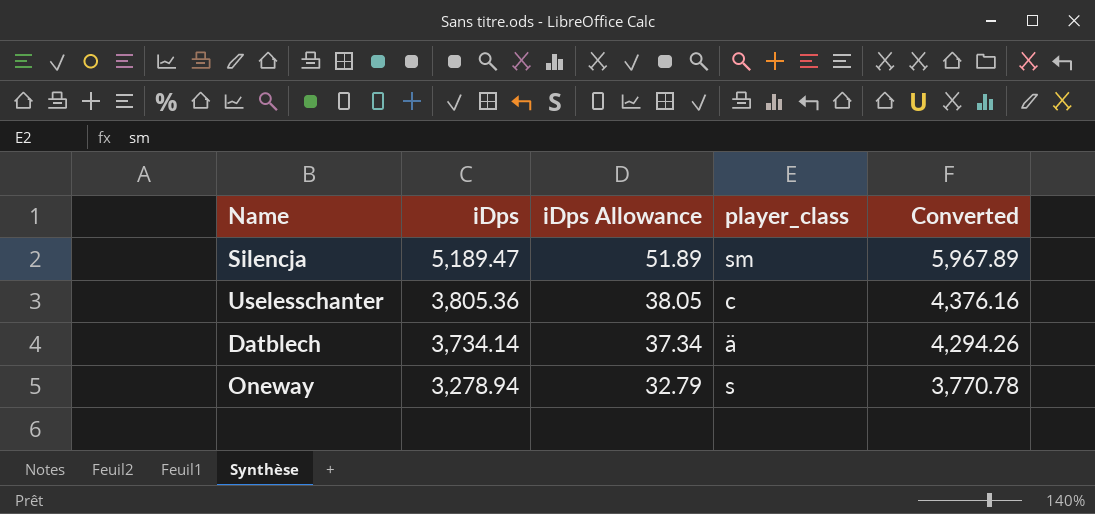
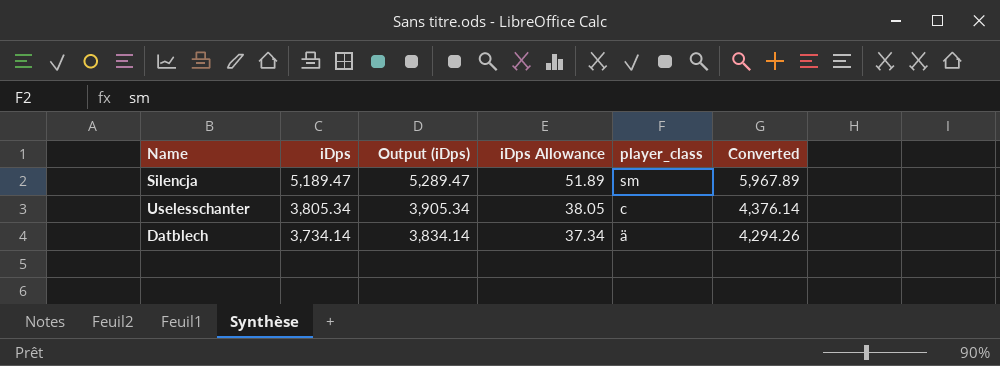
column Output (iDps) | formula: none -> [iDps] + 100
row Oneway: 3,278.94 | 32.79 | s | 3,770.78 -> none
Uselesschanter | iDps: 3,805.36 -> 3,805.34
Uselesschanter | Converted: 4,376.16 -> 4,376.14

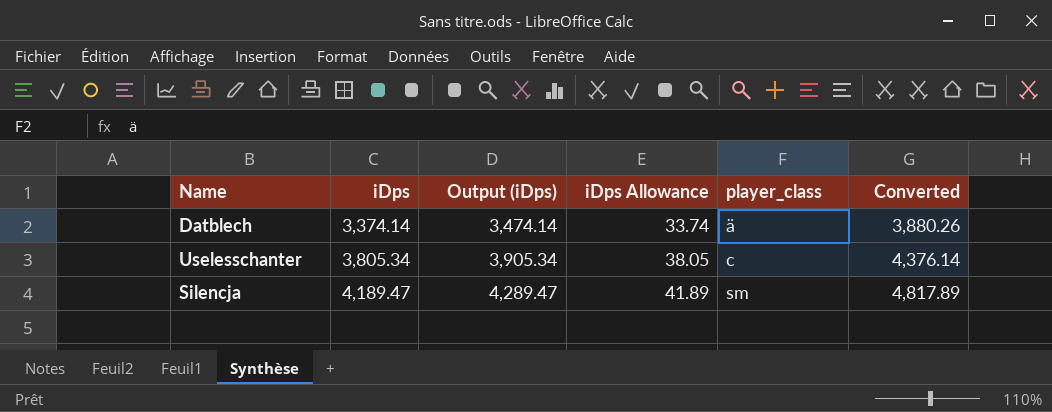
row order: iDps descending -> iDps ascending
Datblech | iDps: 3,734.14 -> 3,374.14
Datblech | Output (iDps): 3,834.14 -> 3,474.14
Datblech | iDps Allowance: 37.34 -> 33.74
Datblech | Converted: 4,294.26 -> 3,880.26
Silencja | iDps: 5,189.47 -> 4,189.47
Silencja | Output (iDps): 5,289.47 -> 4,289.47
Silencja | iDps Allowance: 51.89 -> 41.89
Silencja | Converted: 5,967.89 -> 4,817.89

